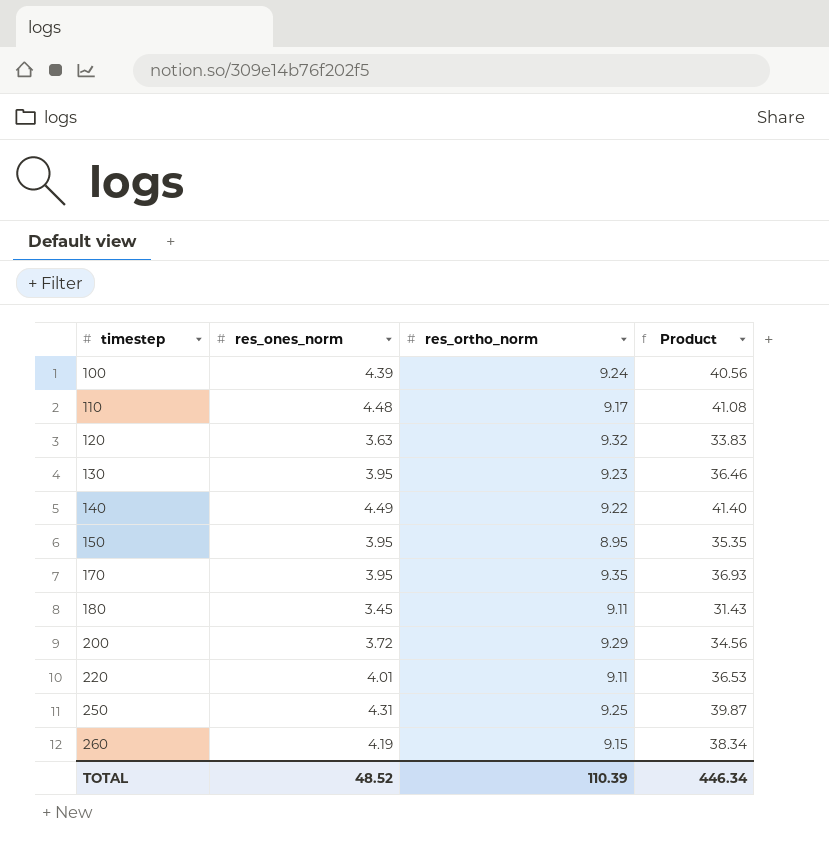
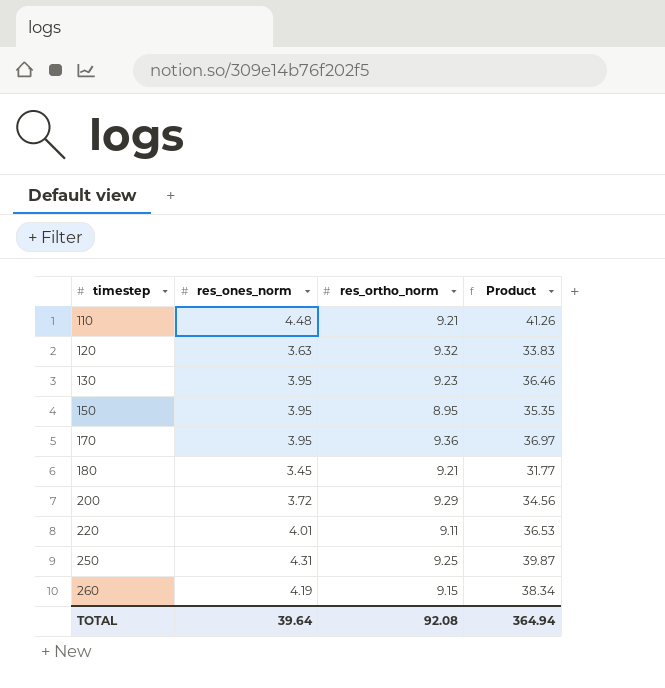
row 100: 4.39 | 9.24 | 40.56 -> none
row 140: 4.49 | 9.22 | 41.40 -> none
110 | res_ortho_norm: 9.17 -> 9.21
110 | Product: 41.08 -> 41.26
170 | res_ortho_norm: 9.35 -> 9.36
170 | Product: 36.93 -> 36.97
180 | res_ortho_norm: 9.11 -> 9.21
180 | Product: 31.43 -> 31.77
TOTAL | res_ones_norm: 48.52 -> 39.64
TOTAL | res_ortho_norm: 110.39 -> 92.08
TOTAL | Product: 446.34 -> 364.94

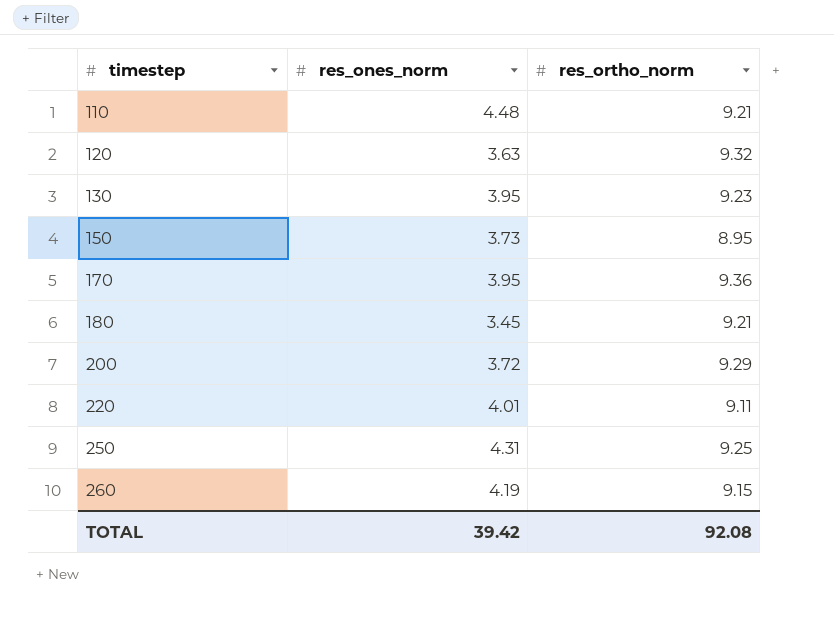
column Product | formula: [res_ones_norm] * [res_ortho_norm] -> none
150 | res_ones_norm: 3.95 -> 3.73
TOTAL | res_ones_norm: 39.64 -> 39.42

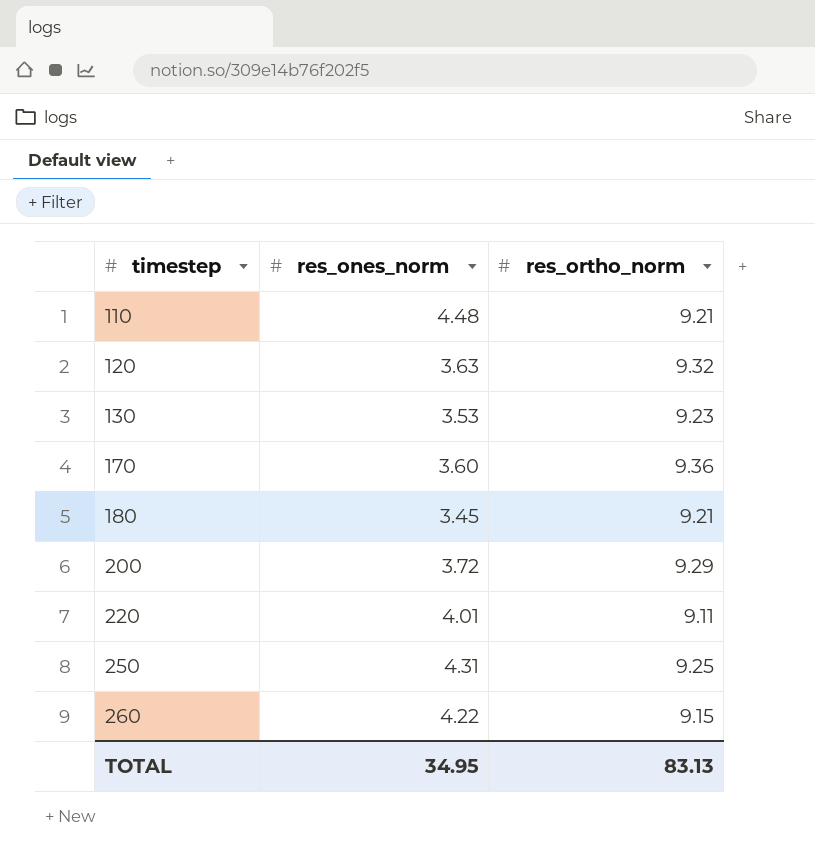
row 150: 3.73 | 8.95 -> none
130 | res_ones_norm: 3.95 -> 3.53
170 | res_ones_norm: 3.95 -> 3.60
260 | res_ones_norm: 4.19 -> 4.22
TOTAL | res_ones_norm: 39.42 -> 34.95
TOTAL | res_ortho_norm: 92.08 -> 83.13

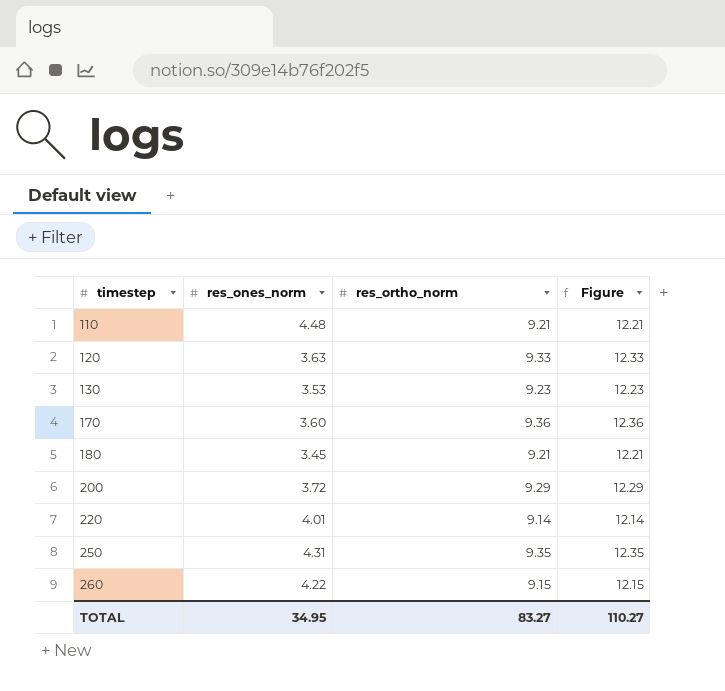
column Figure | formula: none -> [res_ortho_norm] + 3
120 | res_ortho_norm: 9.32 -> 9.33
220 | res_ortho_norm: 9.11 -> 9.14
250 | res_ortho_norm: 9.25 -> 9.35
TOTAL | res_ortho_norm: 83.13 -> 83.27

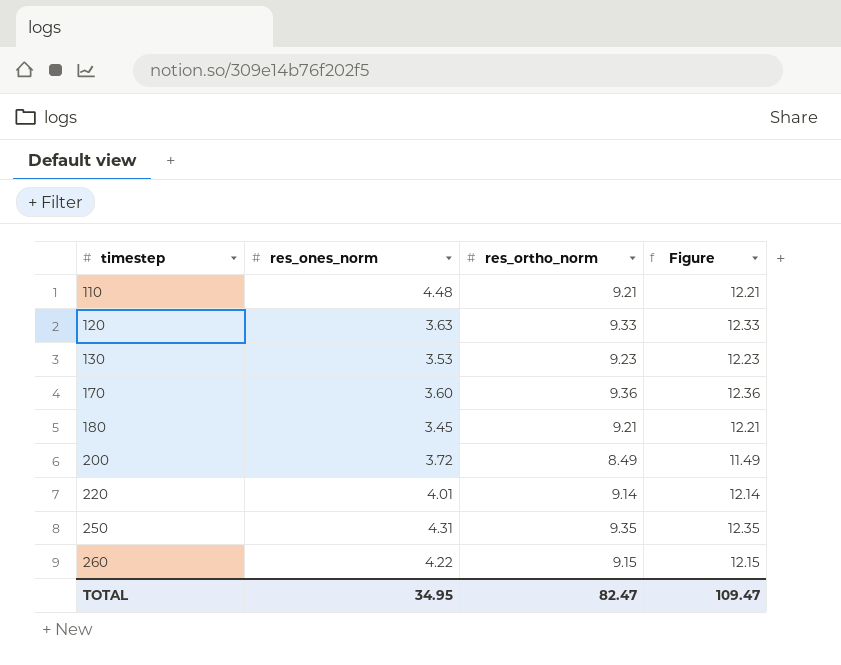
200 | res_ortho_norm: 9.29 -> 8.49
200 | Figure: 12.29 -> 11.49
TOTAL | res_ortho_norm: 83.27 -> 82.47
TOTAL | Figure: 110.27 -> 109.47

